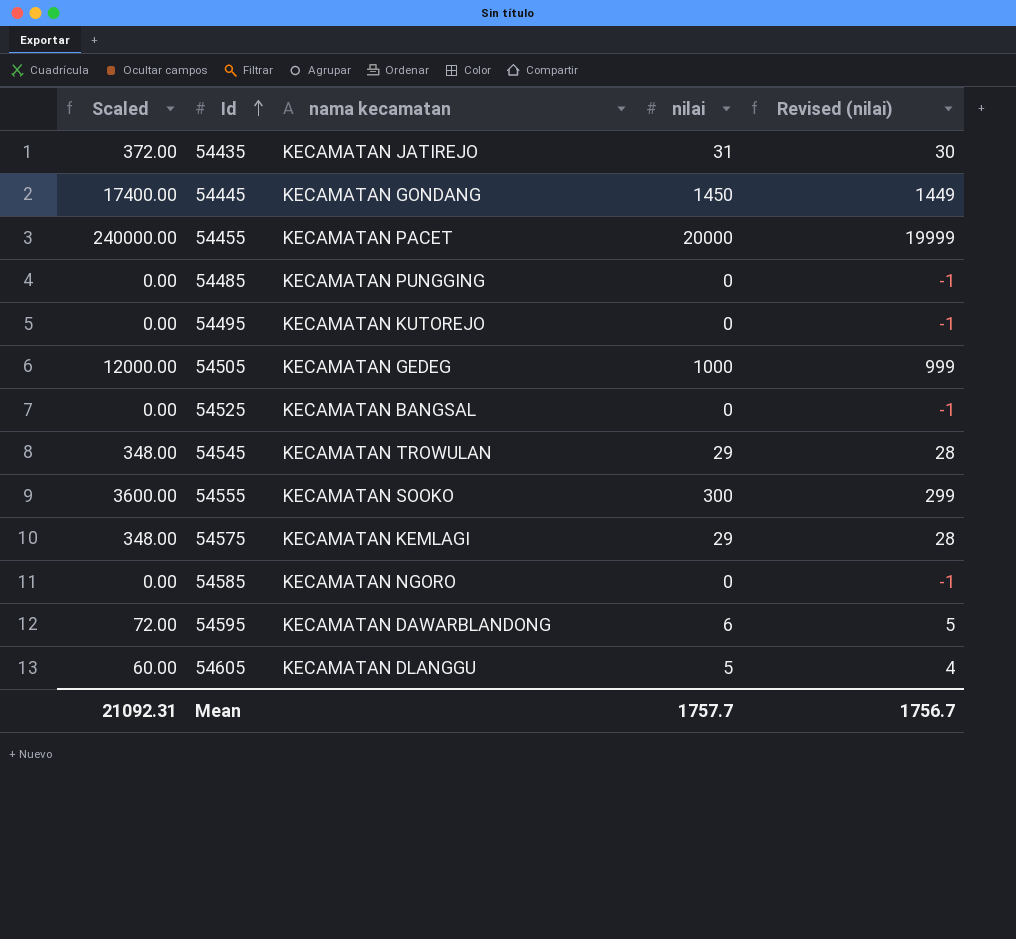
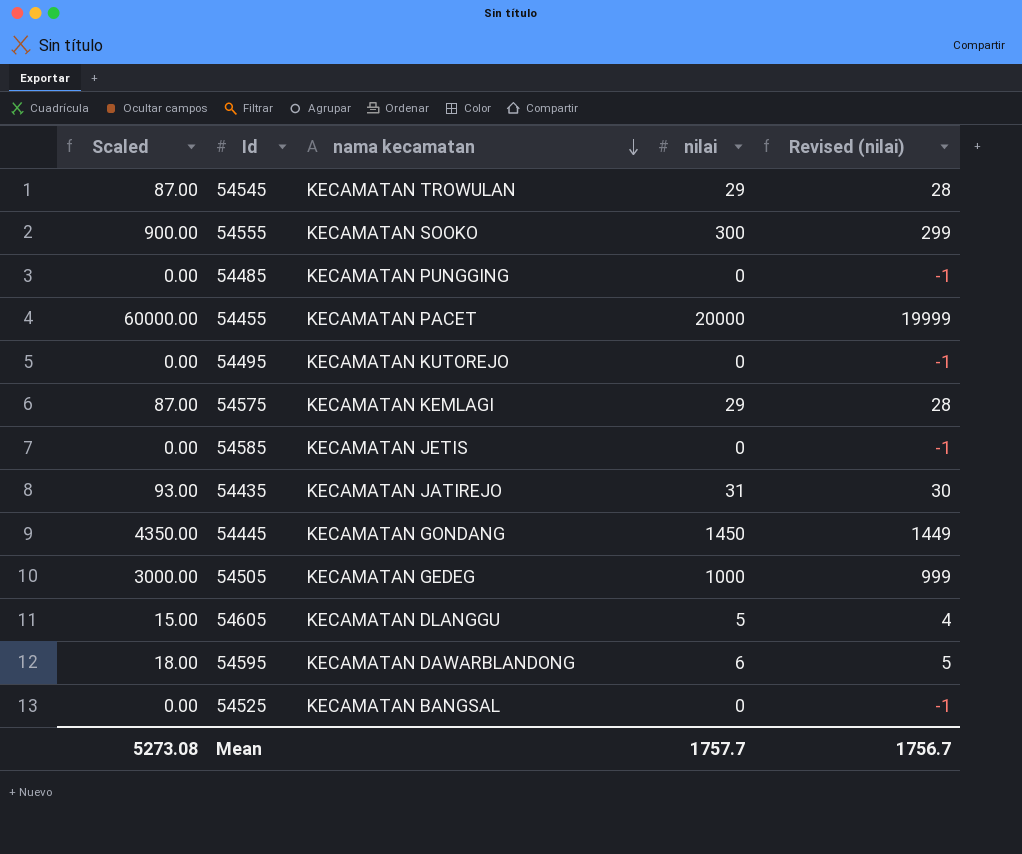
row order: Id ascending -> nama kecamatan descending
column Scaled | formula: [nilai] * 12 -> [nilai] * 3
54585 | nama kecamatan: KECAMATAN NGORO -> KECAMATAN JETIS
Mean | Scaled: 21092.31 -> 5273.08

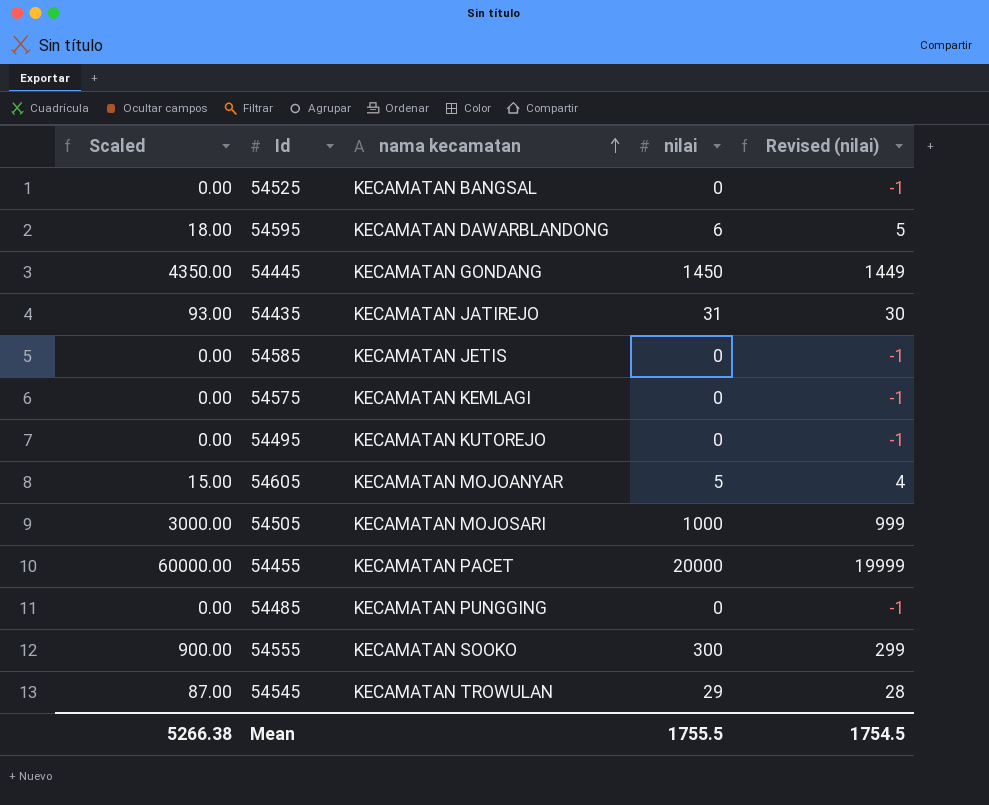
row order: nama kecamatan descending -> nama kecamatan ascending
54575 | Scaled: 87.00 -> 0.00
54575 | nilai: 29 -> 0
54575 | Revised (nilai): 28 -> -1
54605 | nama kecamatan: KECAMATAN DLANGGU -> KECAMATAN MOJOANYAR
54505 | nama kecamatan: KECAMATAN GEDEG -> KECAMATAN MOJOSARI
Mean | Scaled: 5273.08 -> 5266.38
Mean | nilai: 1757.7 -> 1755.5
Mean | Revised (nilai): 1756.7 -> 1754.5

